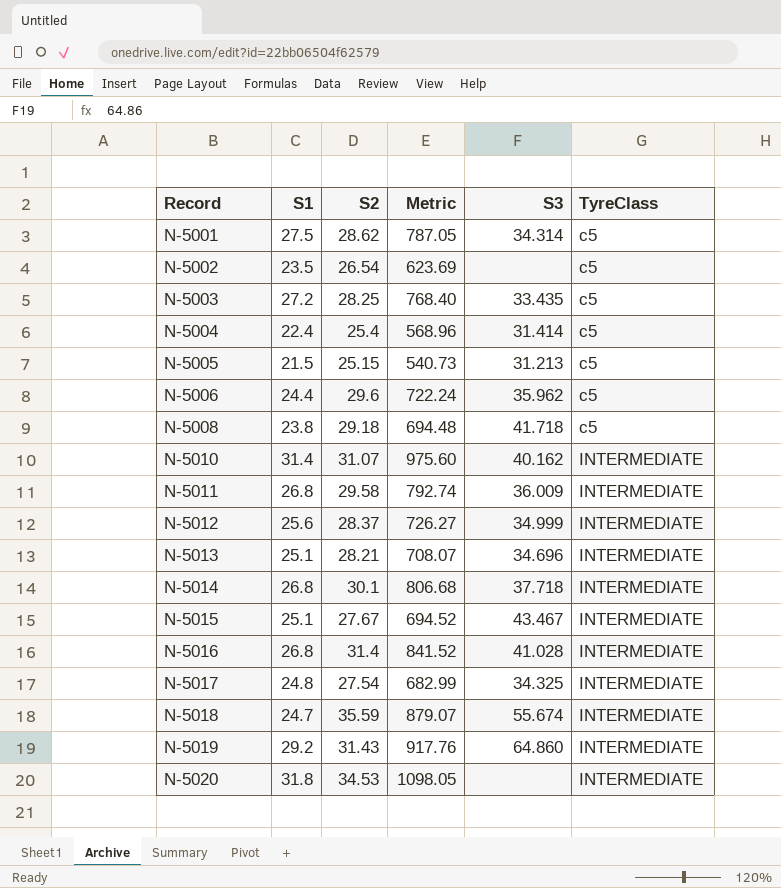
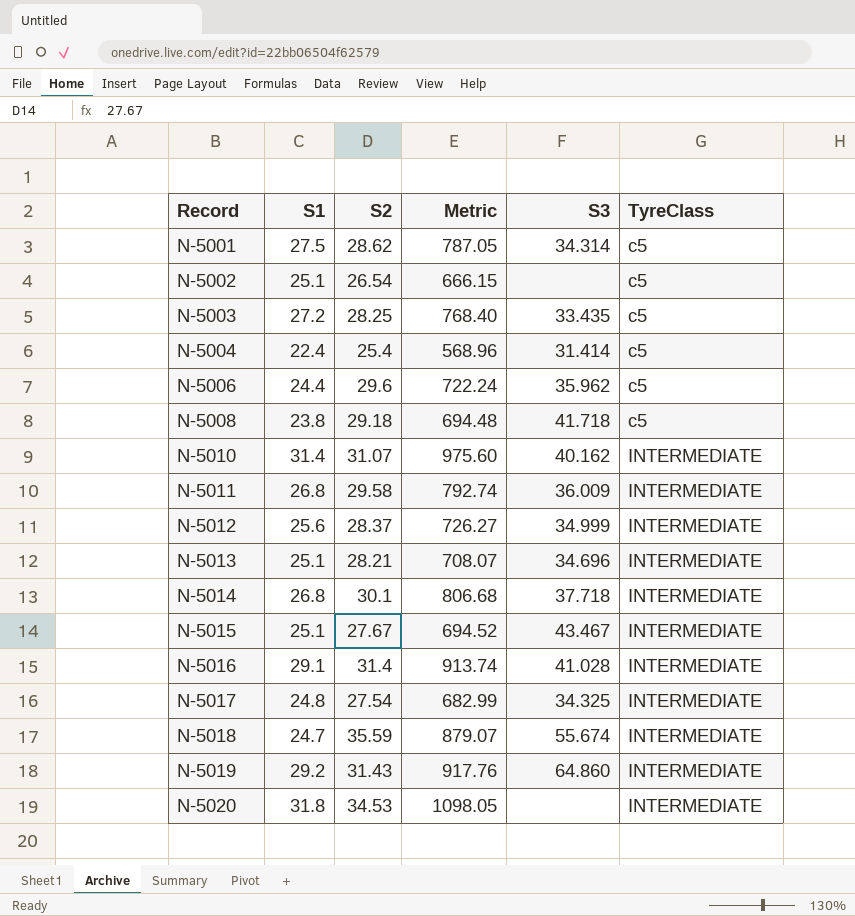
row N-5005: 21.5 | 25.15 | 540.73 | 31.213 | c5 -> none
N-5002 | S1: 23.5 -> 25.1
N-5002 | Metric: 623.69 -> 666.15
N-5016 | S1: 26.8 -> 29.1
N-5016 | Metric: 841.52 -> 913.74

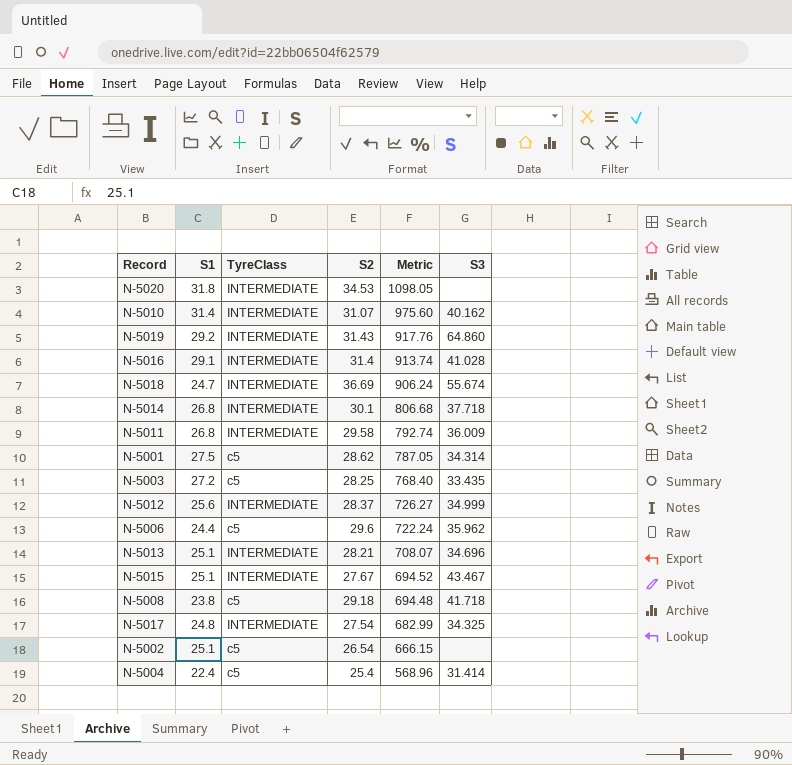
row order: Record ascending -> Metric descending
column TyreClass | position: 6 -> 3
N-5018 | S2: 35.59 -> 36.69
N-5018 | Metric: 879.07 -> 906.24

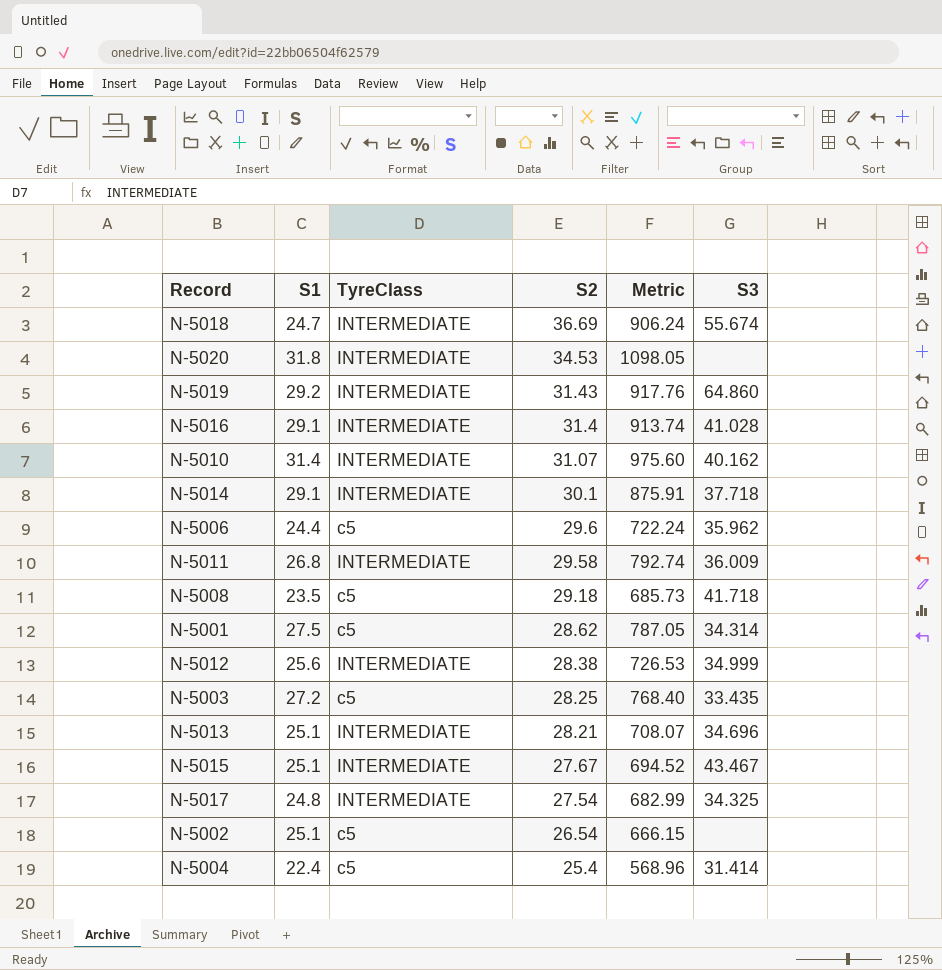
row order: Metric descending -> S2 descending
N-5014 | S1: 26.8 -> 29.1
N-5014 | Metric: 806.68 -> 875.91
N-5008 | S1: 23.8 -> 23.5
N-5008 | Metric: 694.48 -> 685.73
N-5012 | S2: 28.37 -> 28.38
N-5012 | Metric: 726.27 -> 726.53

